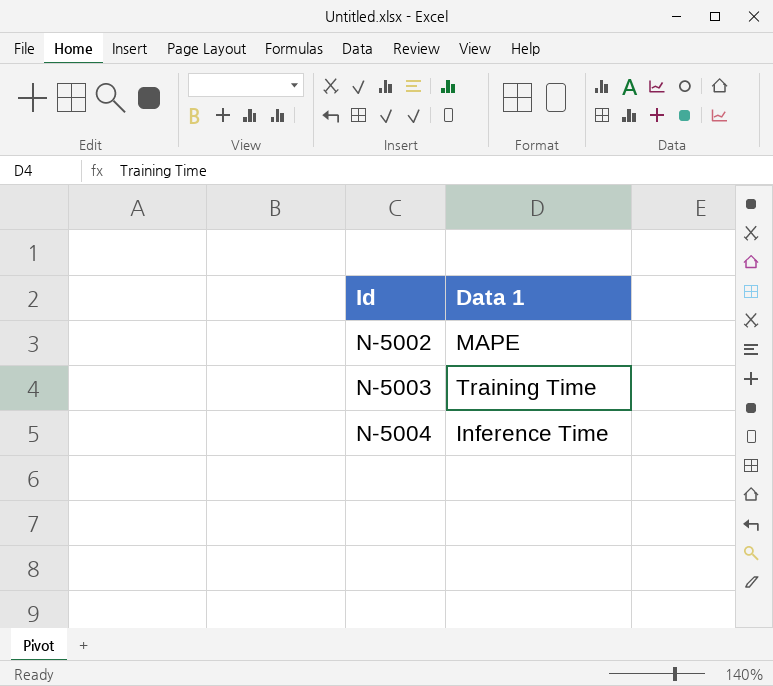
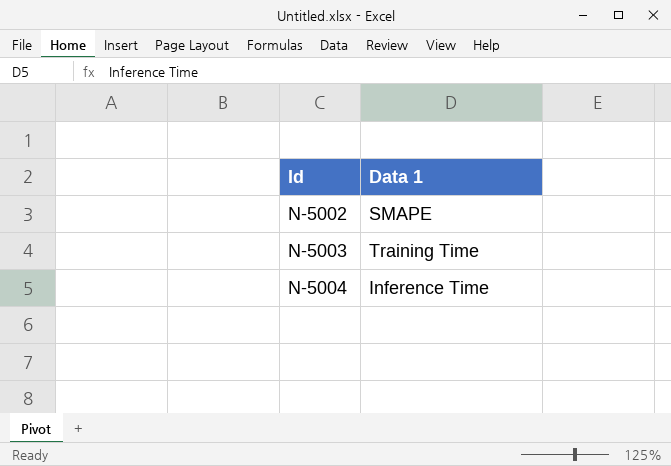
N-5002 | Data 1: MAPE -> SMAPE

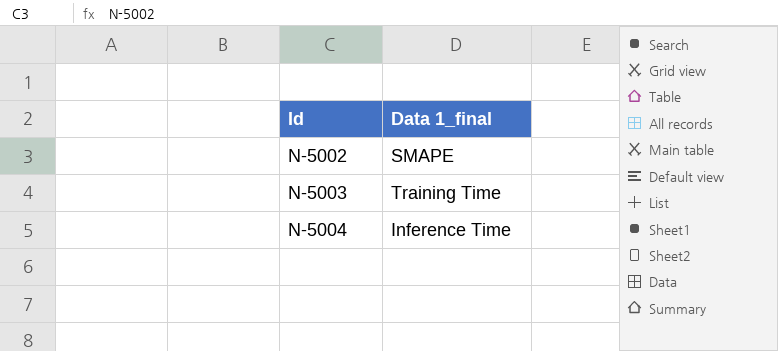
column name: Data 1 -> Data 1_final

